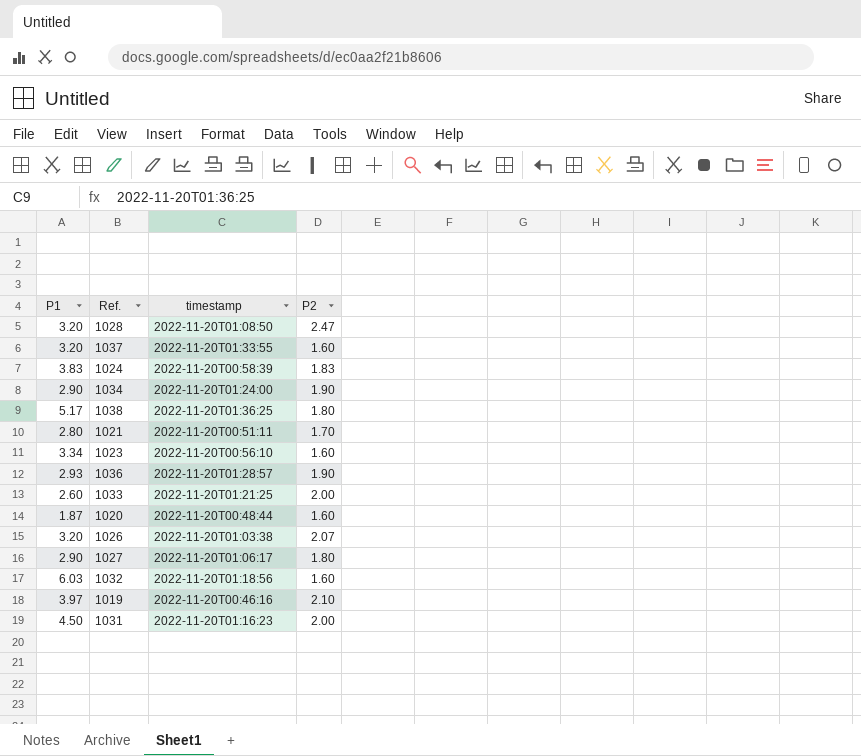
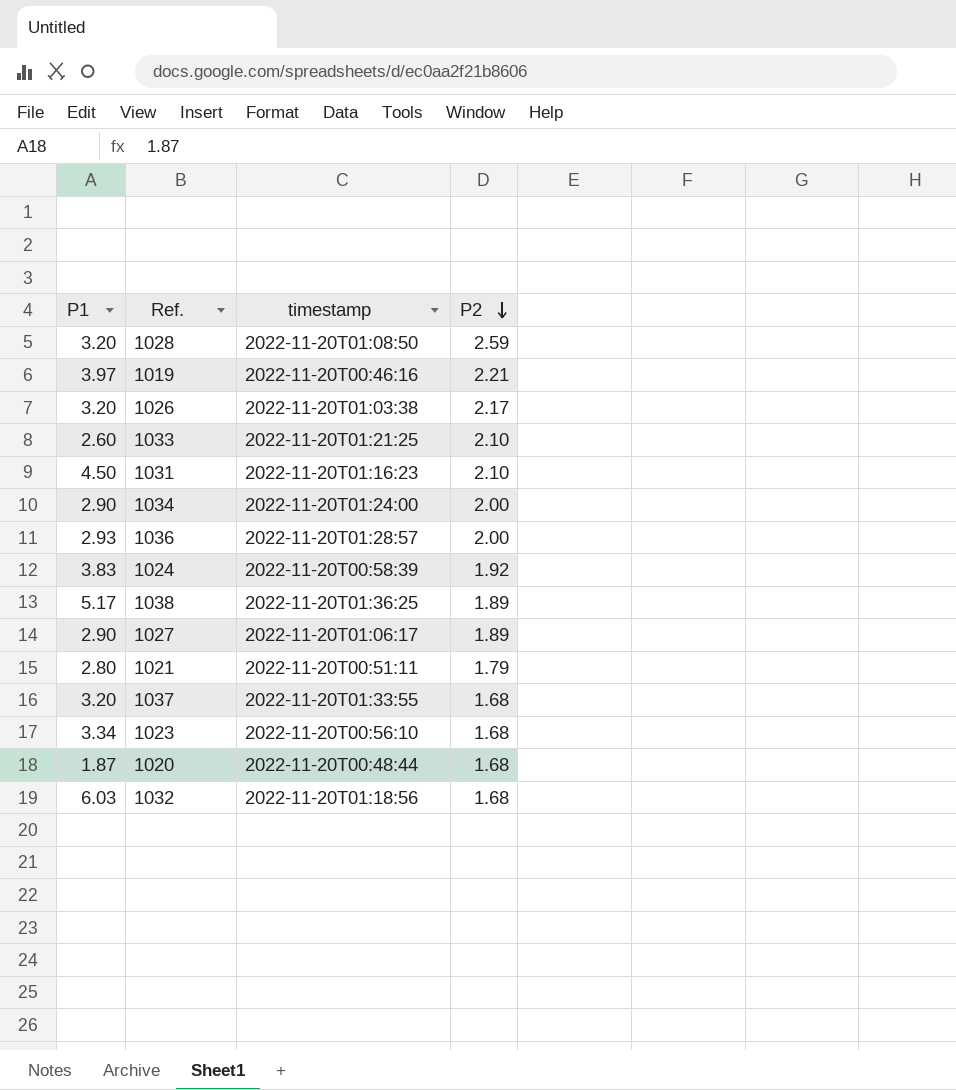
row order: none -> P2 descending
1028 | P2: 2.47 -> 2.59
1019 | P2: 2.10 -> 2.21
1026 | P2: 2.07 -> 2.17
1033 | P2: 2.00 -> 2.10
1031 | P2: 2.00 -> 2.10
1034 | P2: 1.90 -> 2.00
1036 | P2: 1.90 -> 2.00
1024 | P2: 1.83 -> 1.92
1038 | P2: 1.80 -> 1.89
1027 | P2: 1.80 -> 1.89
1021 | P2: 1.70 -> 1.79
1037 | P2: 1.60 -> 1.68
1023 | P2: 1.60 -> 1.68
1020 | P2: 1.60 -> 1.68
1032 | P2: 1.60 -> 1.68

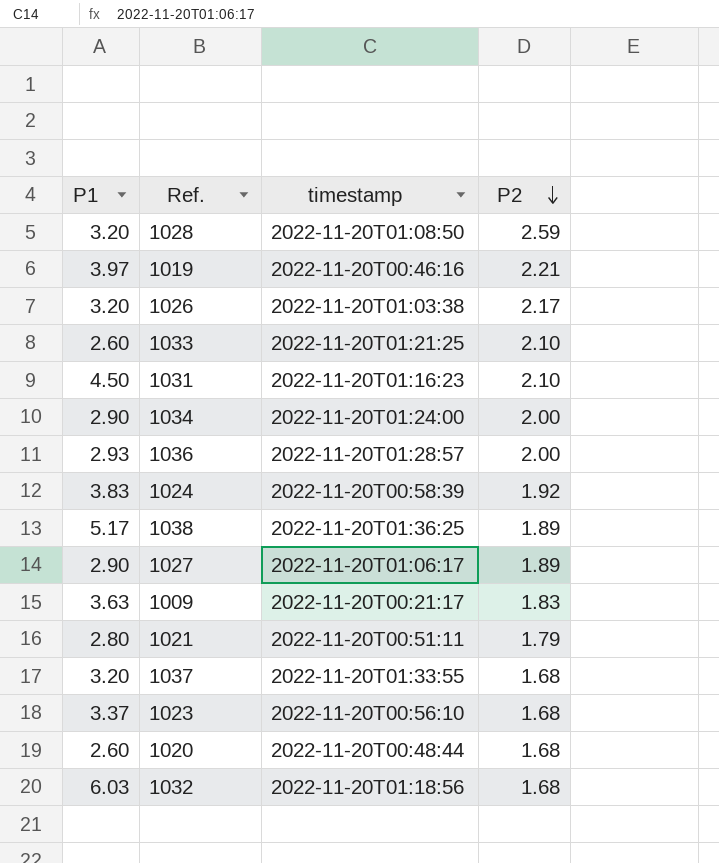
row 1009: none -> 3.63 | 2022-11-20T00:21:17 | 1.83
1023 | P1: 3.34 -> 3.37
1020 | P1: 1.87 -> 2.60

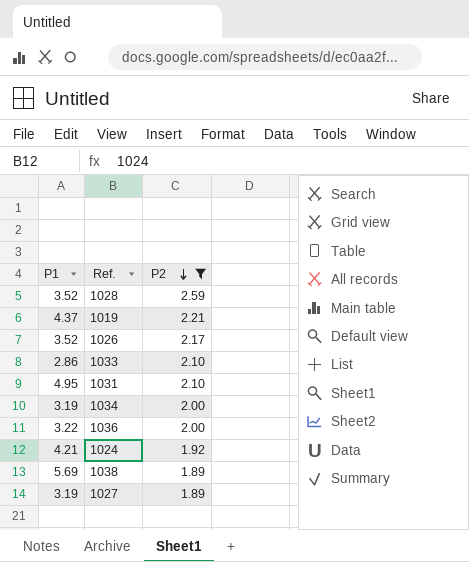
filter: none -> P2 >= 1.89
column timestamp | position: 3 -> none
1028 | P1: 3.20 -> 3.52
1019 | P1: 3.97 -> 4.37
1026 | P1: 3.20 -> 3.52
1033 | P1: 2.60 -> 2.86
1031 | P1: 4.50 -> 4.95
1034 | P1: 2.90 -> 3.19
1036 | P1: 2.93 -> 3.22
1024 | P1: 3.83 -> 4.21
1038 | P1: 5.17 -> 5.69
1027 | P1: 2.90 -> 3.19

